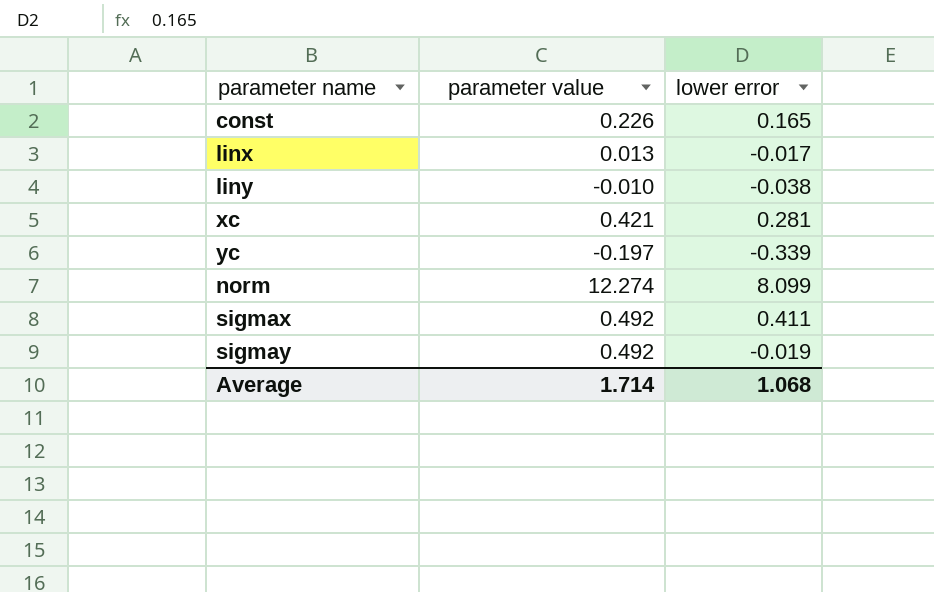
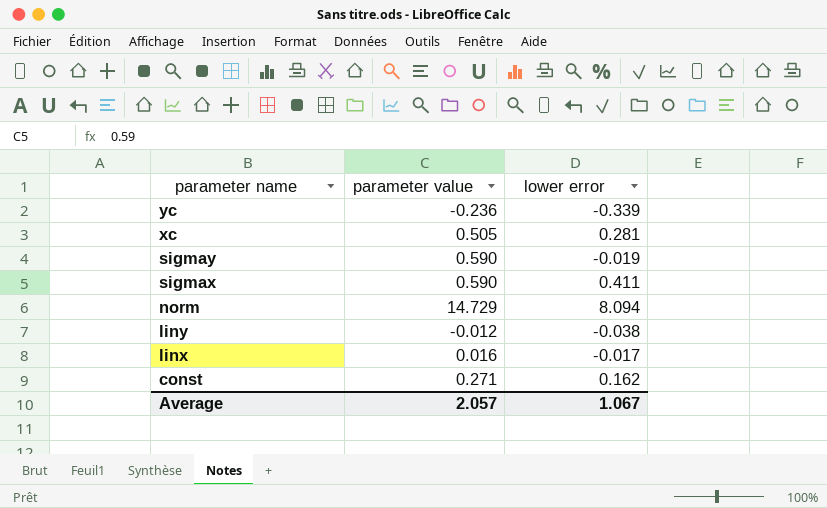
row order: none -> parameter name descending
yc | parameter value: -0.197 -> -0.236
xc | parameter value: 0.421 -> 0.505
sigmay | parameter value: 0.492 -> 0.590
sigmax | parameter value: 0.492 -> 0.590
norm | parameter value: 12.274 -> 14.729
norm | lower error: 8.099 -> 8.094
liny | parameter value: -0.010 -> -0.012
linx | parameter value: 0.013 -> 0.016
const | parameter value: 0.226 -> 0.271
const | lower error: 0.165 -> 0.162
Average | parameter value: 1.714 -> 2.057
Average | lower error: 1.068 -> 1.067

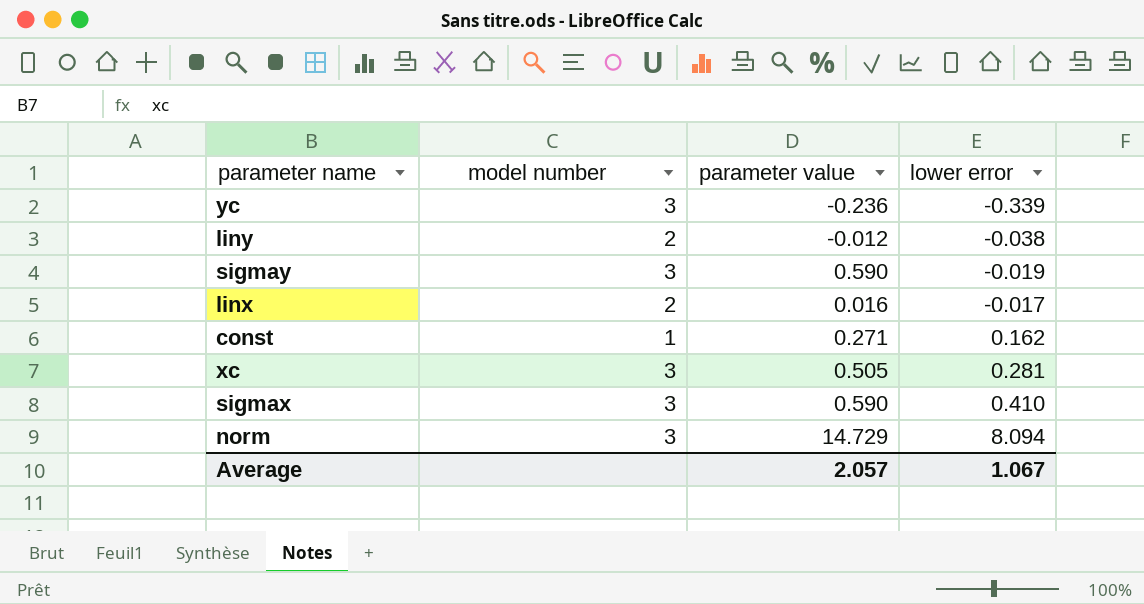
row order: parameter name descending -> lower error ascending
column model number | position: none -> 2
sigmax | lower error: 0.411 -> 0.410

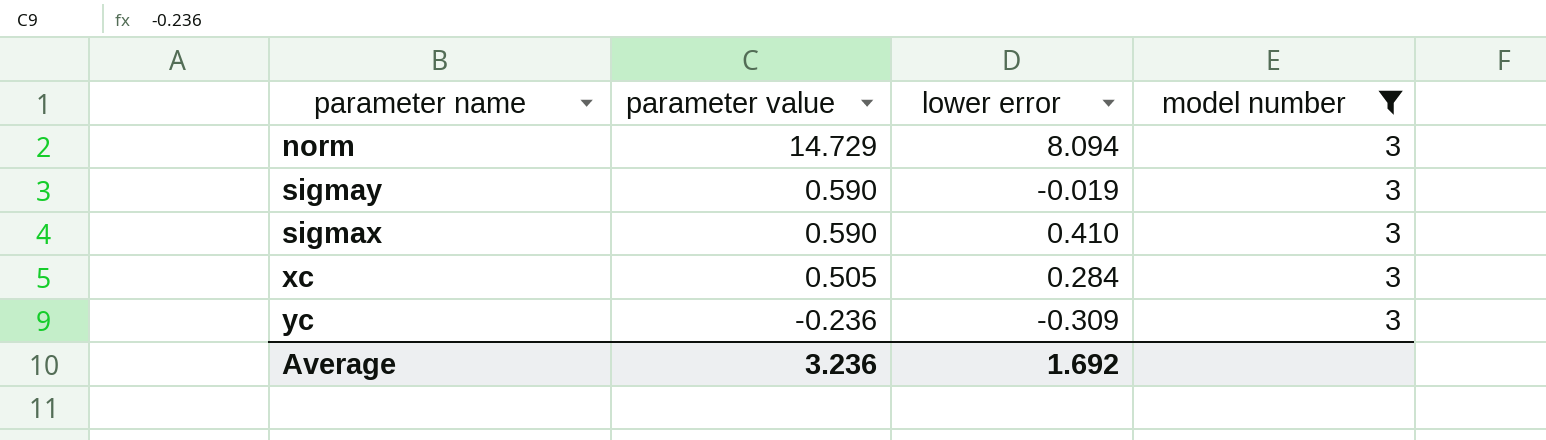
filter: none -> model number = 3
row order: lower error ascending -> parameter value descending
column model number | position: 2 -> 4
xc | lower error: 0.281 -> 0.284
yc | lower error: -0.339 -> -0.309
Average | parameter value: 2.057 -> 3.236
Average | lower error: 1.067 -> 1.692

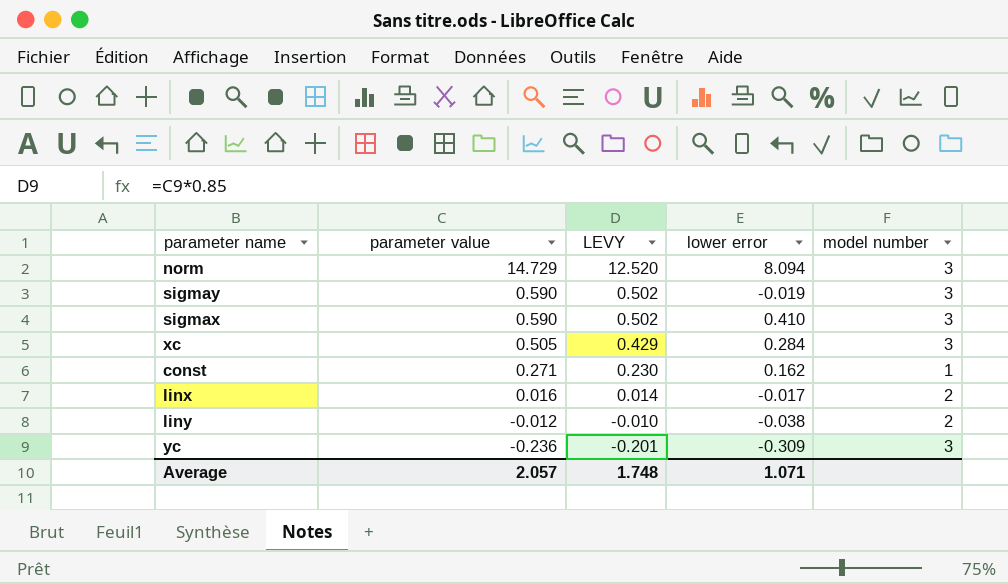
filter: model number = 3 -> none
column LEVY | formula: none -> [parameter value] * 0.85
Average | parameter value: 3.236 -> 2.057
Average | lower error: 1.692 -> 1.071

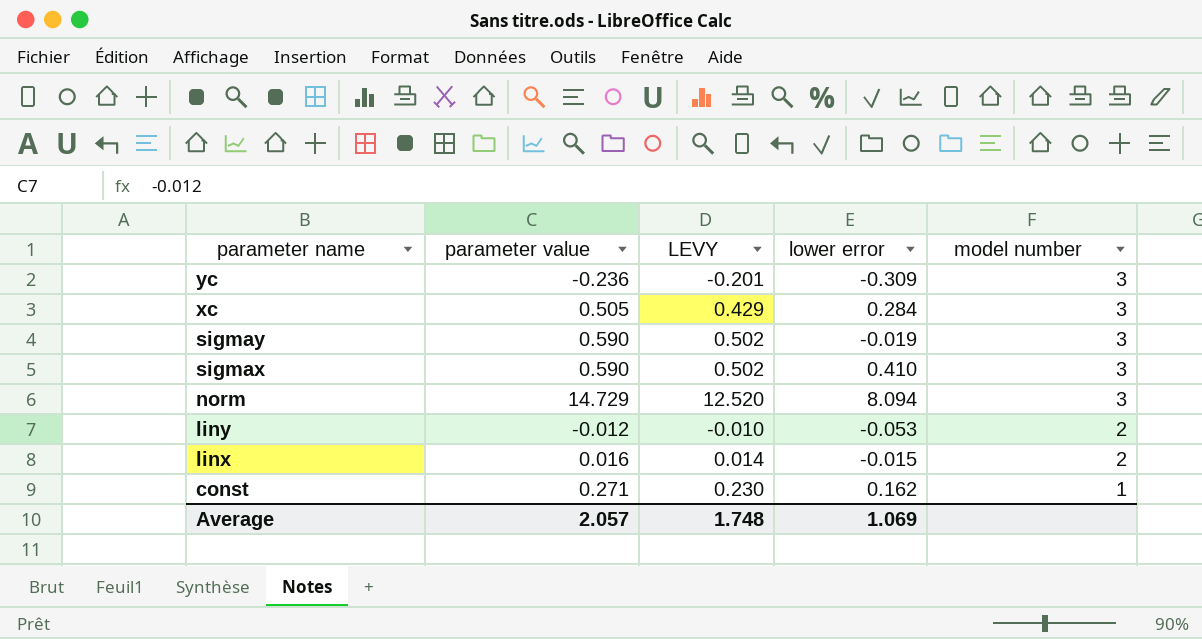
row order: parameter value descending -> parameter name descending
liny | lower error: -0.038 -> -0.053
linx | lower error: -0.017 -> -0.015
Average | lower error: 1.071 -> 1.069

